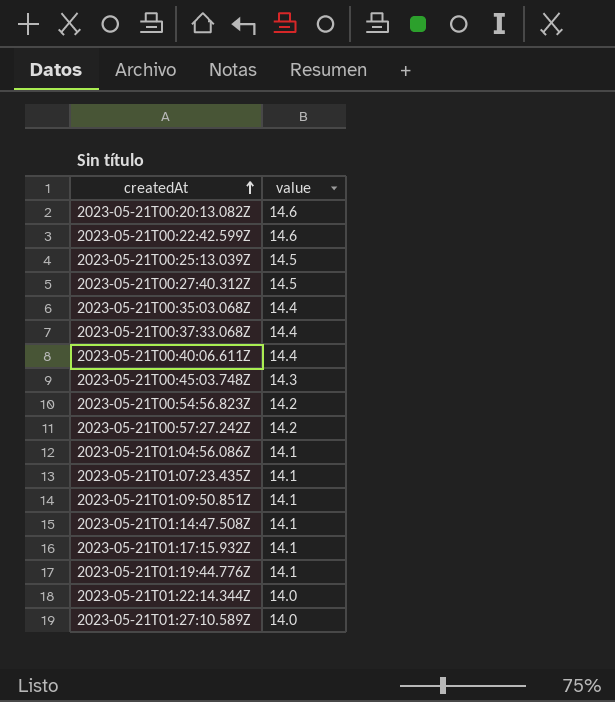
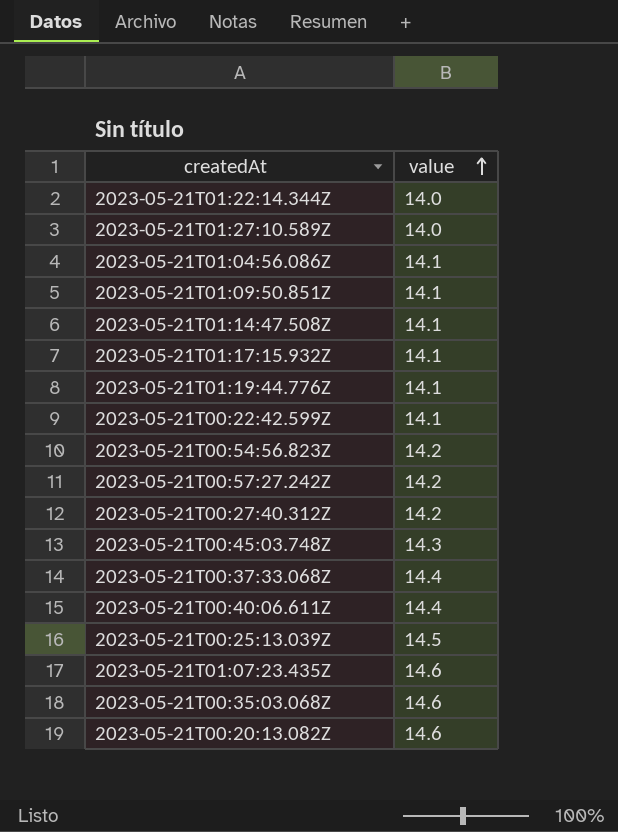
row order: createdAt ascending -> value ascending
2023-05-21T00:22:42.599Z | value: 14.6 -> 14.1
2023-05-21T00:27:40.312Z | value: 14.5 -> 14.2
2023-05-21T01:07:23.435Z | value: 14.1 -> 14.6
2023-05-21T00:35:03.068Z | value: 14.4 -> 14.6

